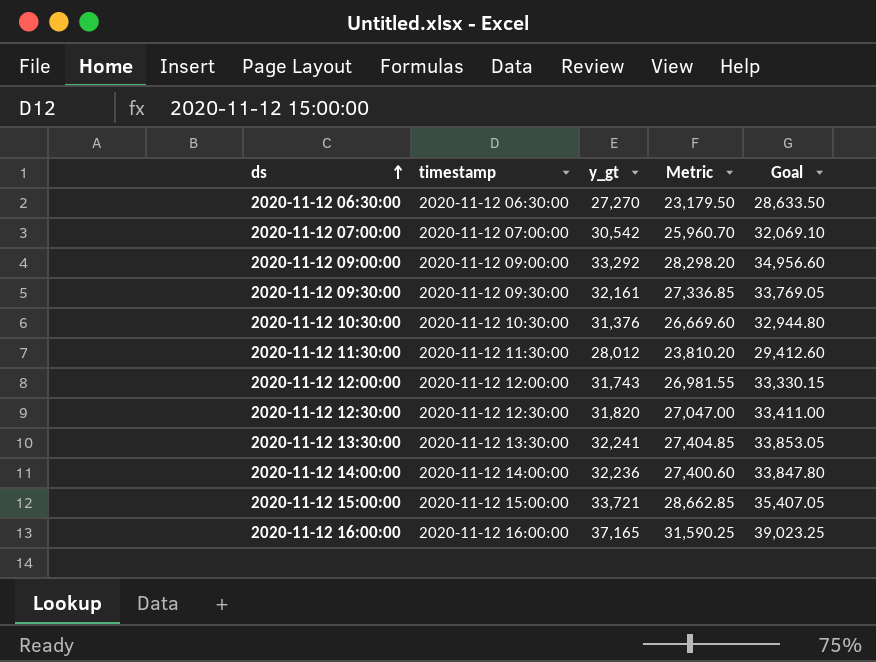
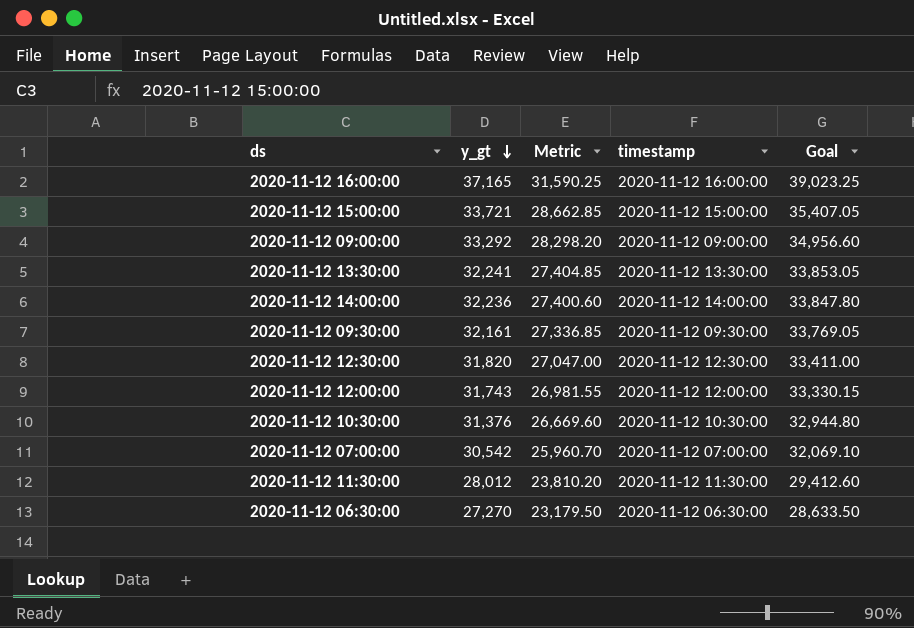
row order: ds ascending -> y_gt descending
column timestamp | position: 2 -> 4

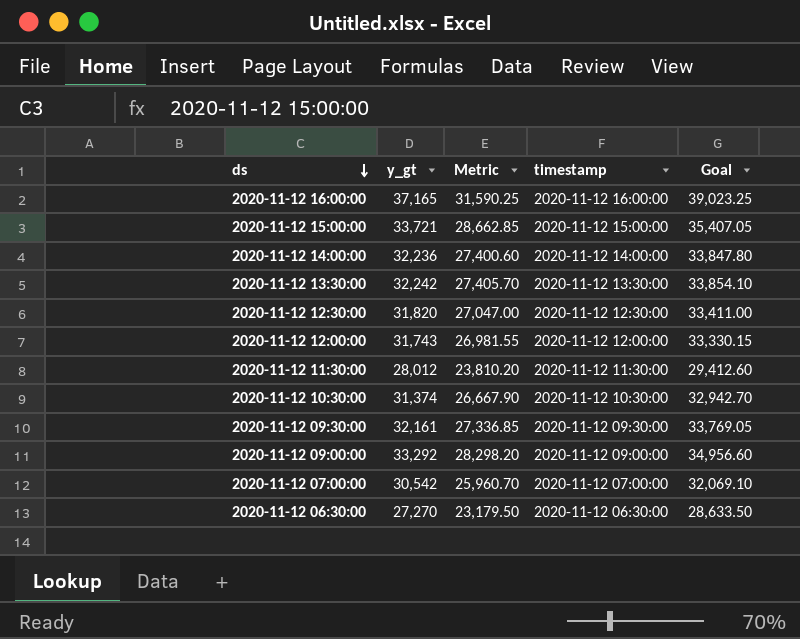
row order: y_gt descending -> ds descending
2020-11-12 13:30:00 | y_gt: 32,241 -> 32,242
2020-11-12 13:30:00 | Metric: 27,404.85 -> 27,405.70
2020-11-12 13:30:00 | Goal: 33,853.05 -> 33,854.10
2020-11-12 10:30:00 | y_gt: 31,376 -> 31,374
2020-11-12 10:30:00 | Metric: 26,669.60 -> 26,667.90
2020-11-12 10:30:00 | Goal: 32,944.80 -> 32,942.70

